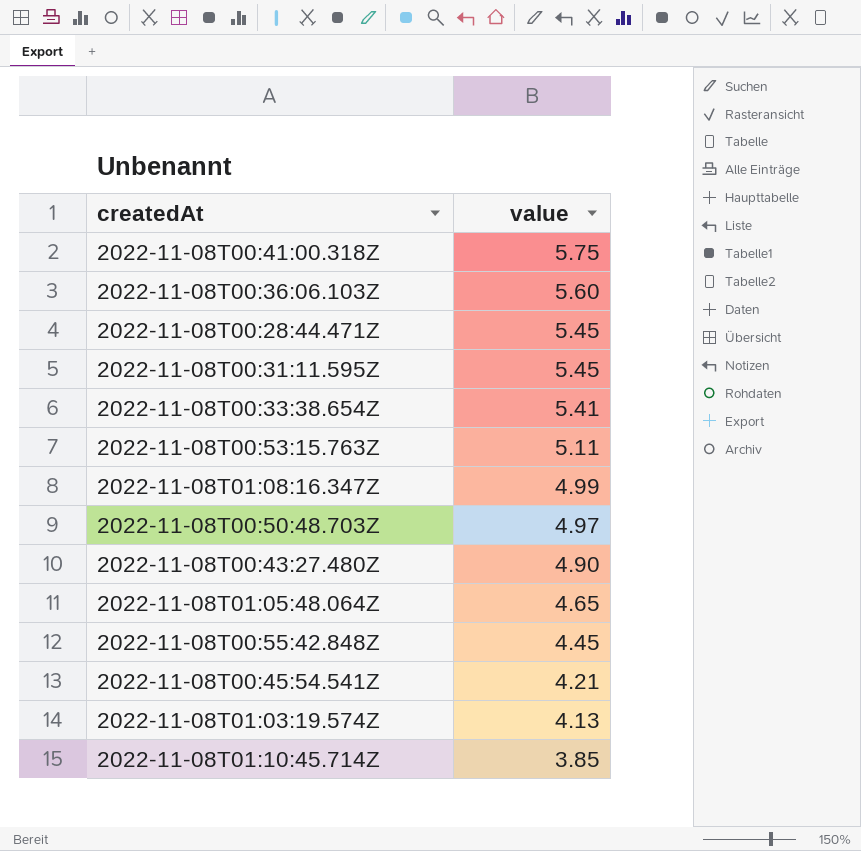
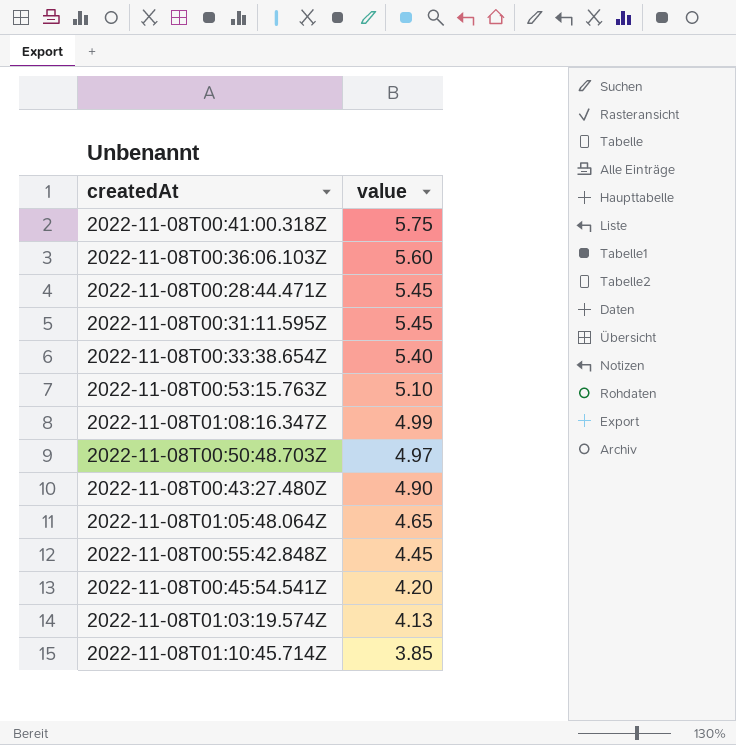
2022-11-08T00:33:38.654Z | value: 5.41 -> 5.40
2022-11-08T00:53:15.763Z | value: 5.11 -> 5.10
2022-11-08T00:45:54.541Z | value: 4.21 -> 4.20

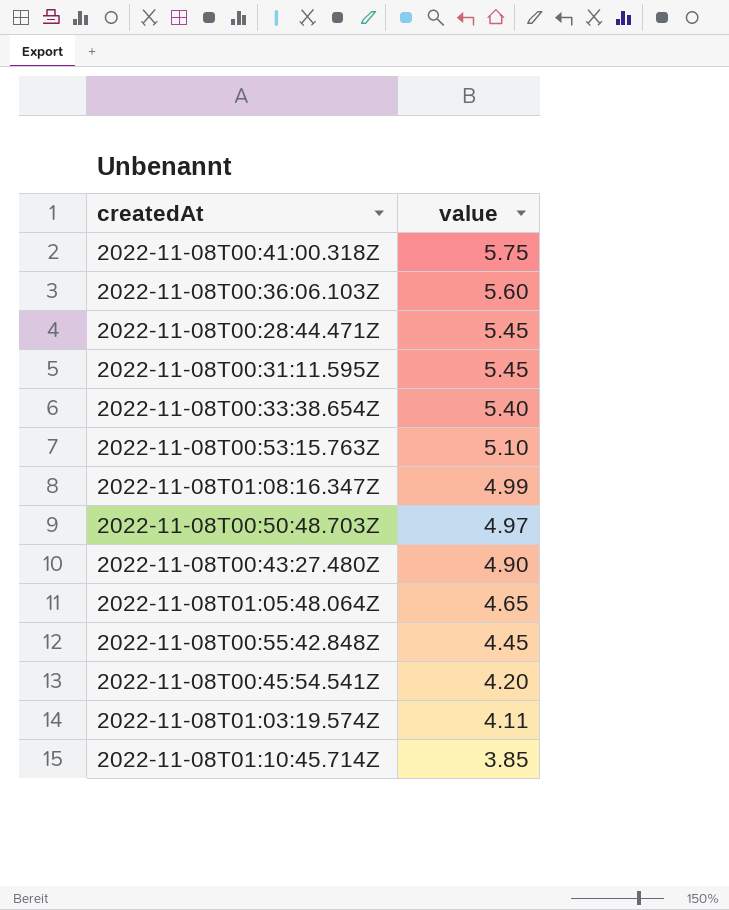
2022-11-08T01:03:19.574Z | value: 4.13 -> 4.11

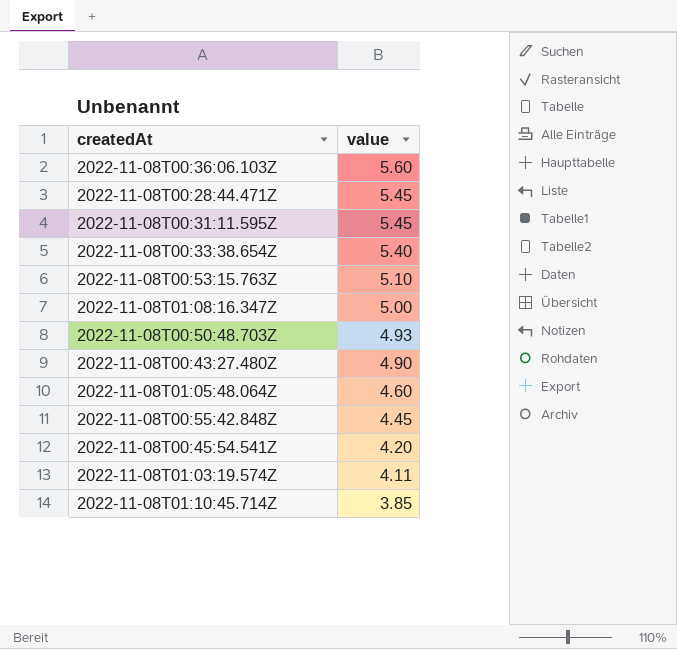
row 2022-11-08T00:41:00.318Z: 5.75 -> none
2022-11-08T01:08:16.347Z | value: 4.99 -> 5.00
2022-11-08T00:50:48.703Z | value: 4.97 -> 4.93
2022-11-08T01:05:48.064Z | value: 4.65 -> 4.60

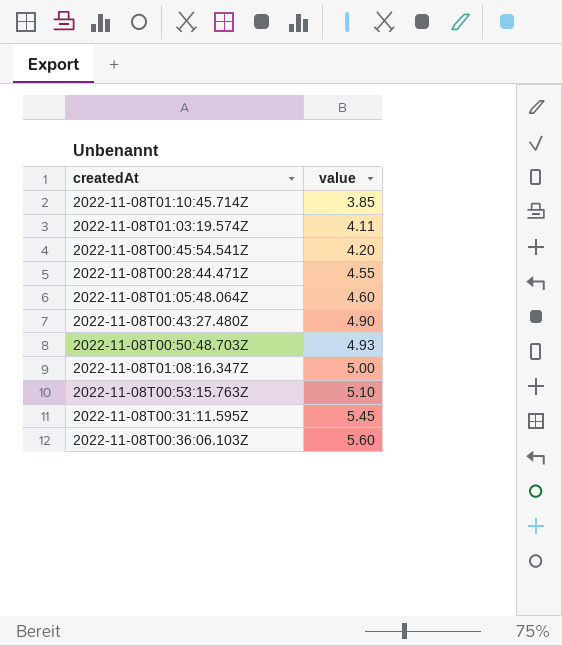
row order: value descending -> value ascending
row 2022-11-08T00:33:38.654Z: 5.40 -> none
row 2022-11-08T00:55:42.848Z: 4.45 -> none
2022-11-08T00:28:44.471Z | value: 5.45 -> 4.55

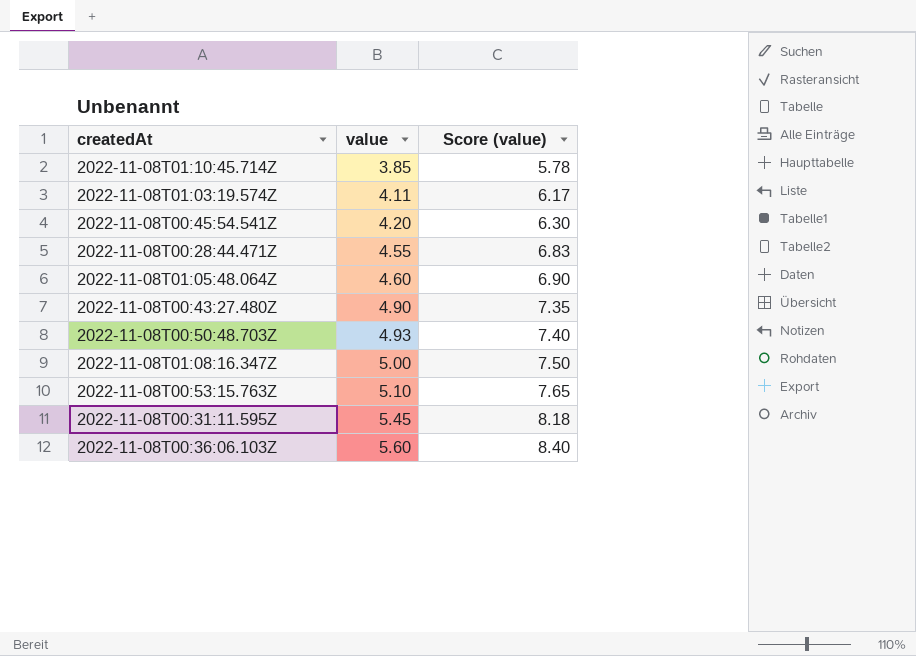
column Score (value) | formula: none -> [value] * 1.5

